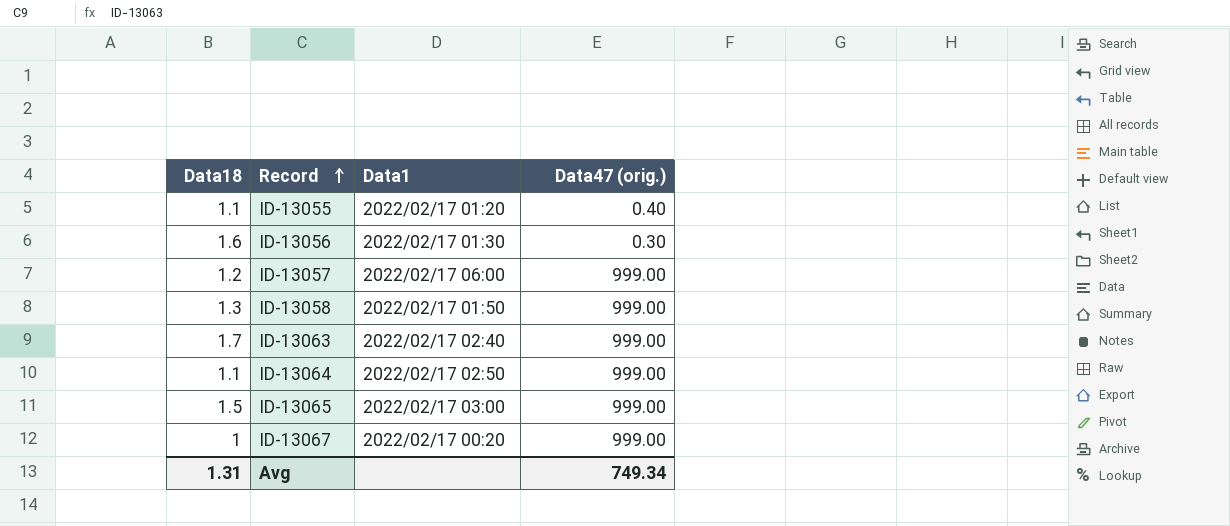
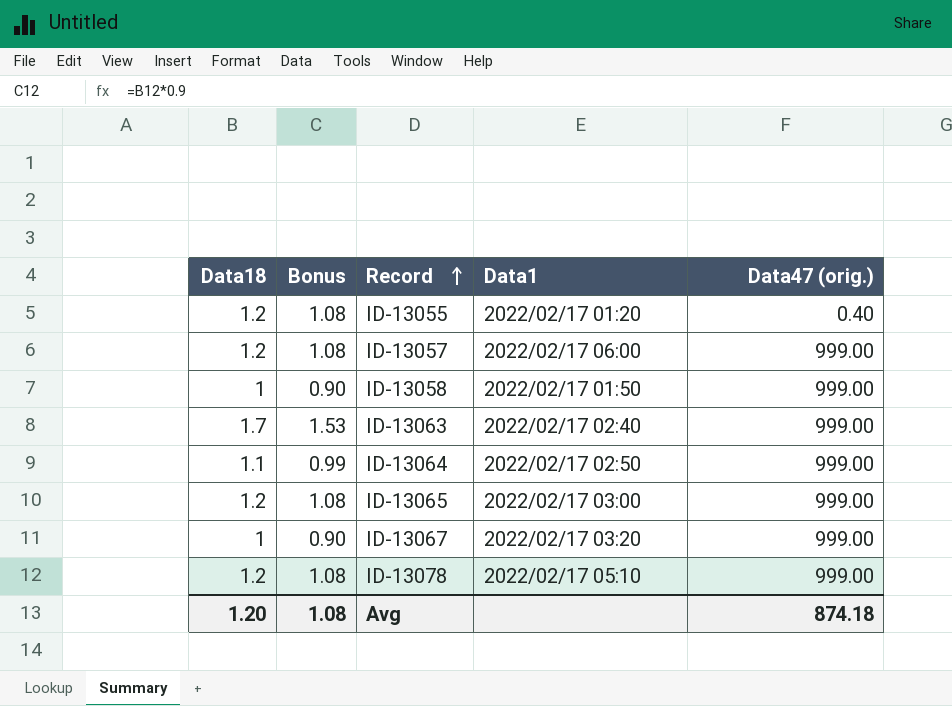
column Bonus | formula: none -> [Data18] * 0.9
row ID-13056: 1.6 | 2022/02/17 01:30 | 0.30 -> none
ID-13055 | Data18: 1.1 -> 1.2
ID-13058 | Data18: 1.3 -> 1
ID-13065 | Data18: 1.5 -> 1.2
ID-13067 | Data1: 2022/02/17 00:20 -> 2022/02/17 03:20
row ID-13078: none -> 1.2 | 1.08 | 2022/02/17 05:10 | 999.00
Avg | Data18: 1.31 -> 1.20
Avg | Data47 (orig.): 749.34 -> 874.18

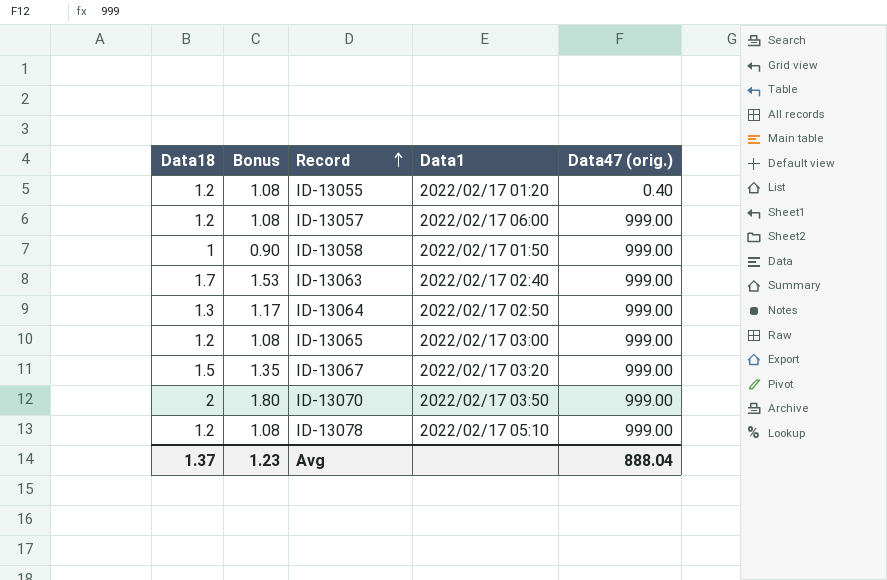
ID-13064 | Data18: 1.1 -> 1.3
ID-13064 | Bonus: 0.99 -> 1.17
ID-13067 | Data18: 1 -> 1.5
ID-13067 | Bonus: 0.90 -> 1.35
row ID-13070: none -> 2 | 1.80 | 2022/02/17 03:50 | 999.00
Avg | Data18: 1.20 -> 1.37
Avg | Bonus: 1.08 -> 1.23
Avg | Data47 (orig.): 874.18 -> 888.04

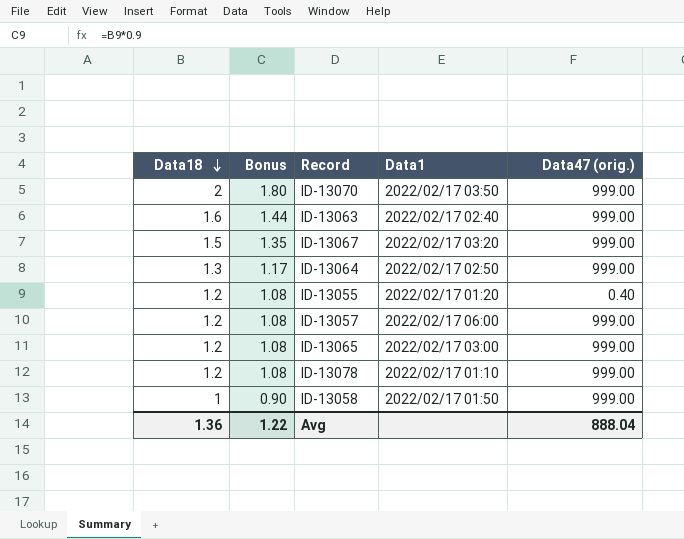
row order: Record ascending -> Data18 descending
ID-13063 | Data18: 1.7 -> 1.6
ID-13063 | Bonus: 1.53 -> 1.44
ID-13078 | Data1: 2022/02/17 05:10 -> 2022/02/17 01:10
Avg | Data18: 1.37 -> 1.36
Avg | Bonus: 1.23 -> 1.22

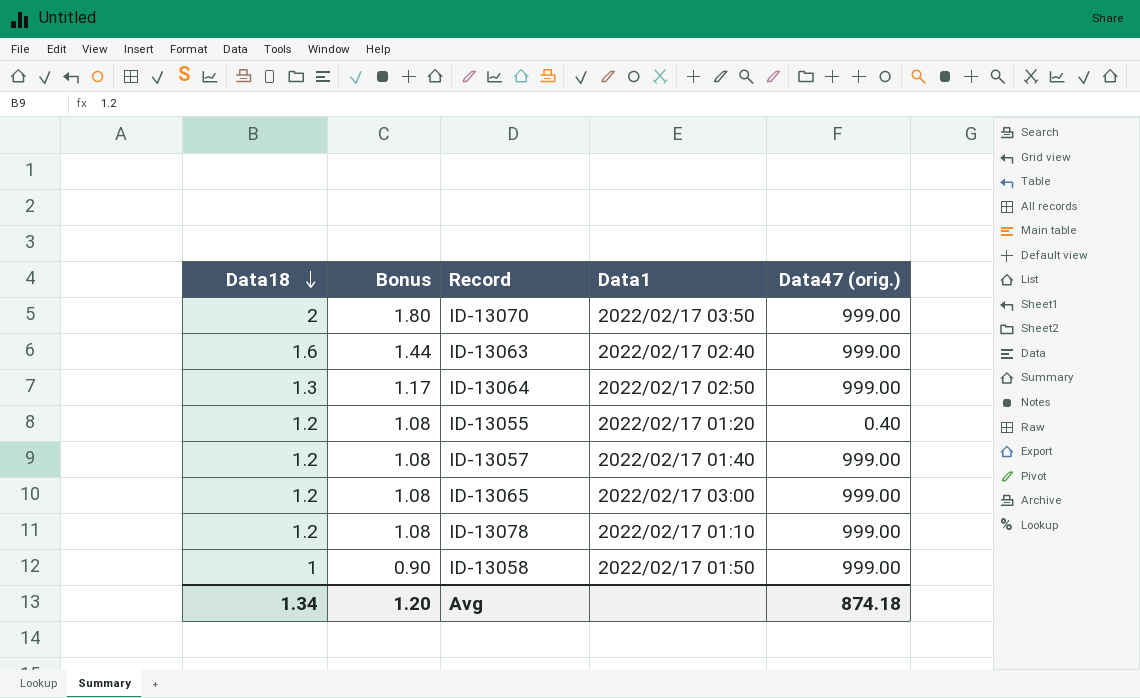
row ID-13067: 1.5 | 1.35 | 2022/02/17 03:20 | 999.00 -> none
ID-13057 | Data1: 2022/02/17 06:00 -> 2022/02/17 01:40
Avg | Data18: 1.36 -> 1.34
Avg | Bonus: 1.22 -> 1.20
Avg | Data47 (orig.): 888.04 -> 874.18

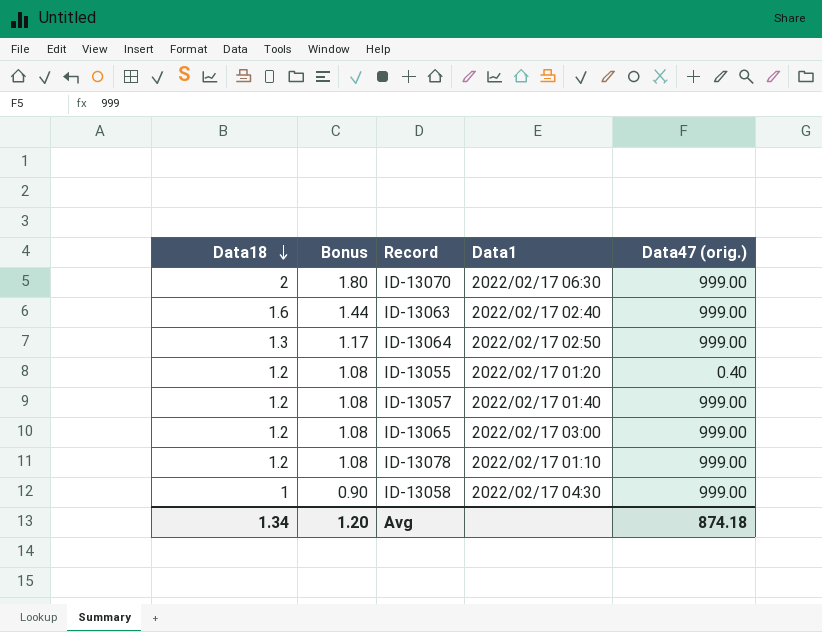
ID-13070 | Data1: 2022/02/17 03:50 -> 2022/02/17 06:30
ID-13058 | Data1: 2022/02/17 01:50 -> 2022/02/17 04:30

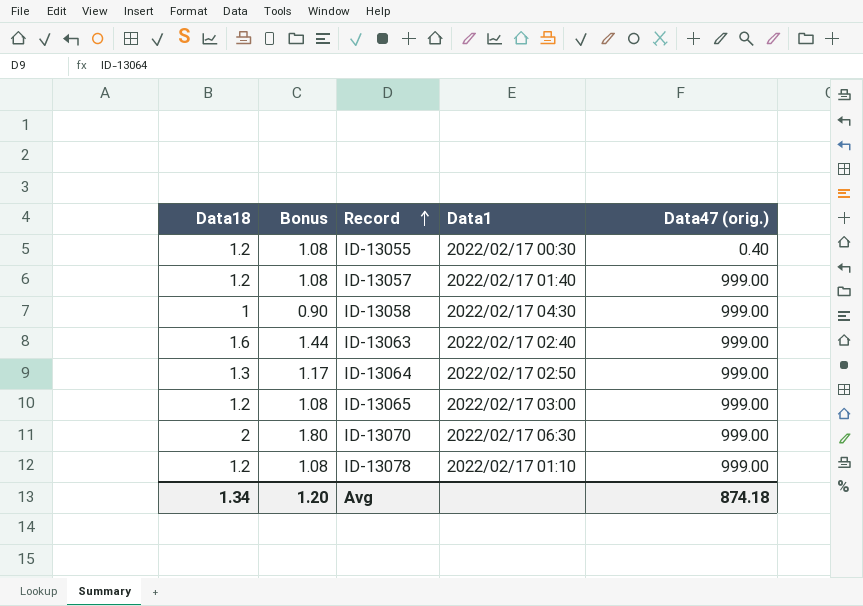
row order: Data18 descending -> Record ascending
ID-13055 | Data1: 2022/02/17 01:20 -> 2022/02/17 00:30

